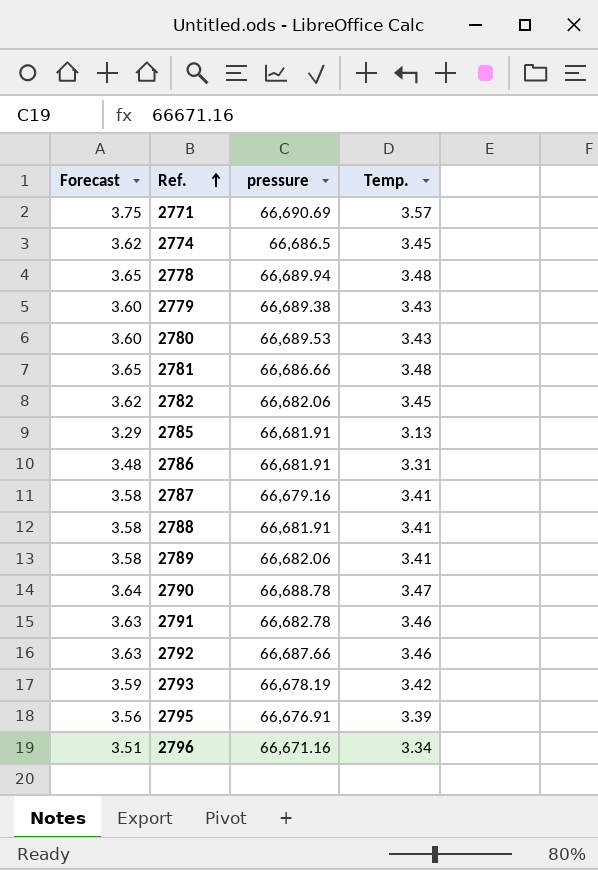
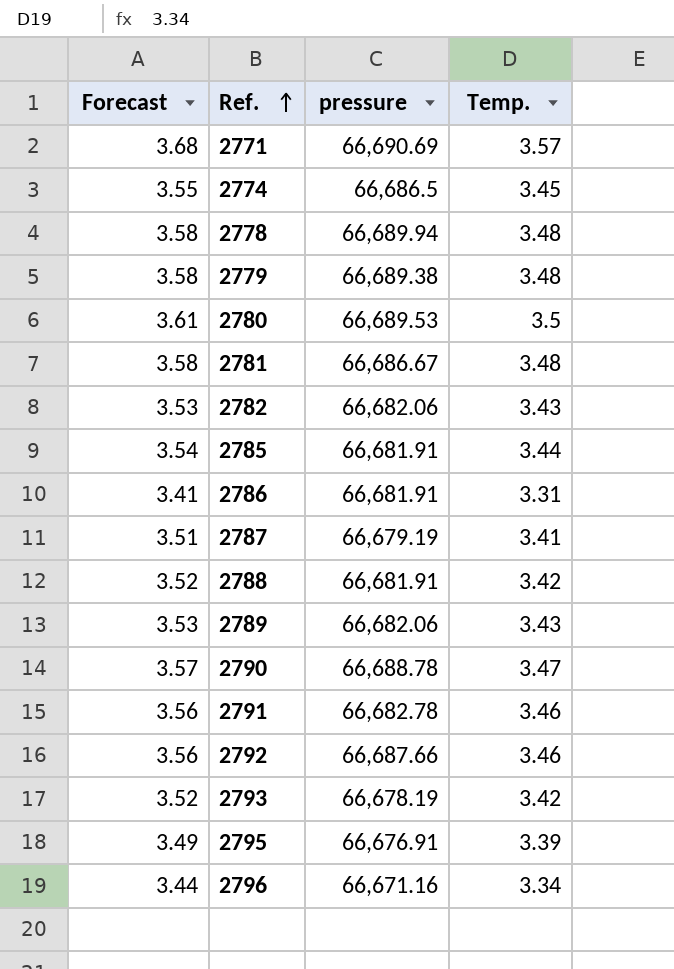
column Forecast | formula: [Temp.] * 1.05 -> [Temp.] * 1.03
2779 | Temp.: 3.43 -> 3.48
2780 | Temp.: 3.43 -> 3.5
2781 | pressure: 66,686.66 -> 66,686.67
2782 | Temp.: 3.45 -> 3.43
2785 | Temp.: 3.13 -> 3.44
2787 | pressure: 66,679.16 -> 66,679.19
2788 | Temp.: 3.41 -> 3.42
2789 | Temp.: 3.41 -> 3.43

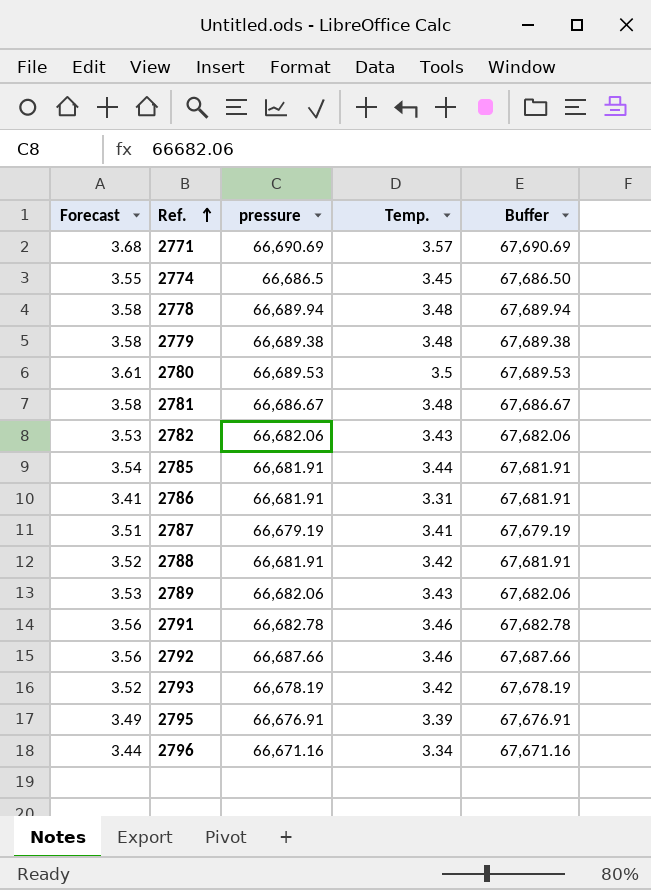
column Buffer | formula: none -> [pressure] + 1000
row 2790: 3.57 | 66,688.78 | 3.47 -> none

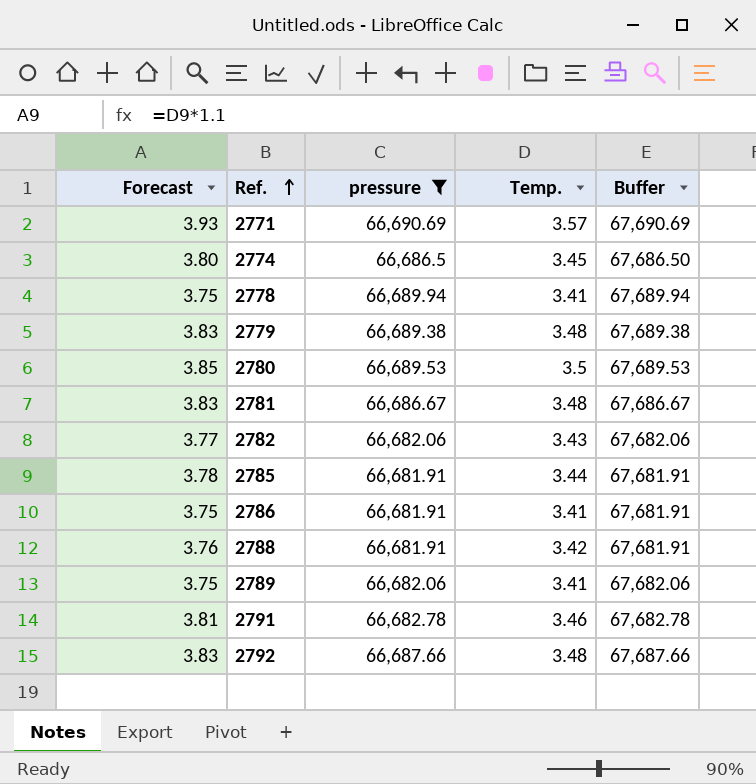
filter: none -> pressure >= 66,681.91
column Forecast | formula: [Temp.] * 1.03 -> [Temp.] * 1.1
2778 | Temp.: 3.48 -> 3.41
2786 | Temp.: 3.31 -> 3.41
2789 | Temp.: 3.43 -> 3.41
2792 | Temp.: 3.46 -> 3.48

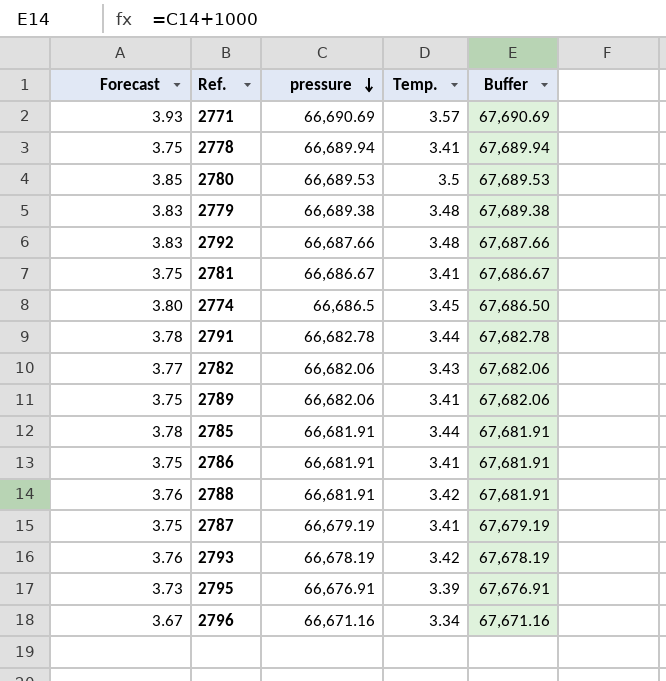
filter: pressure >= 66,681.91 -> none
row order: Ref. ascending -> pressure descending
2781 | Forecast: 3.83 -> 3.75
2781 | Temp.: 3.48 -> 3.41
2791 | Forecast: 3.81 -> 3.78
2791 | Temp.: 3.46 -> 3.44

